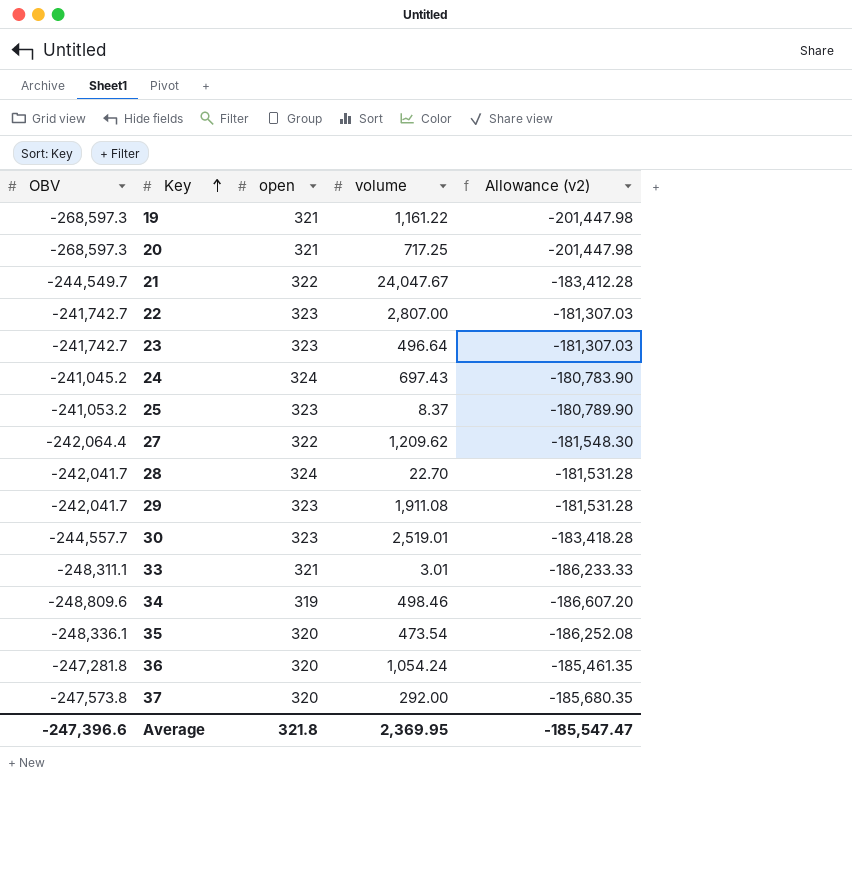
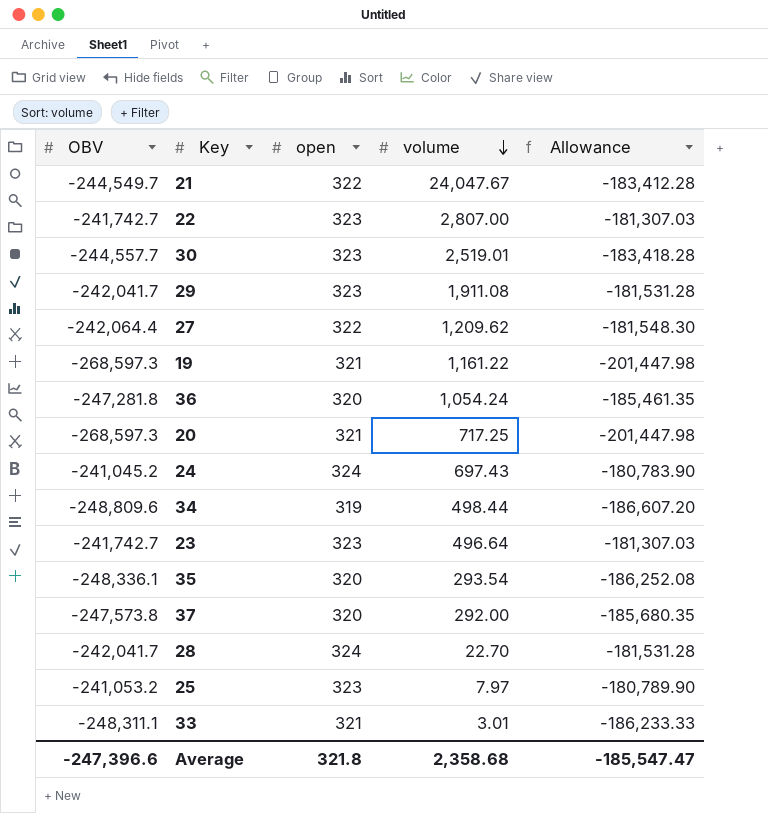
row order: Key ascending -> volume descending
column name: Allowance (v2) -> Allowance
34 | volume: 498.46 -> 498.44
35 | volume: 473.54 -> 293.54
25 | volume: 8.37 -> 7.97
Average | volume: 2,369.95 -> 2,358.68

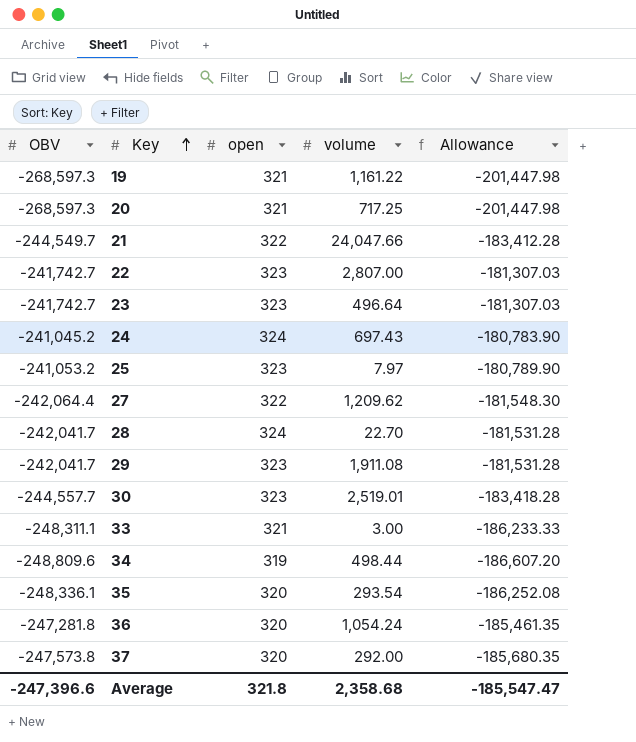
row order: volume descending -> Key ascending
21 | volume: 24,047.67 -> 24,047.66
33 | volume: 3.01 -> 3.00

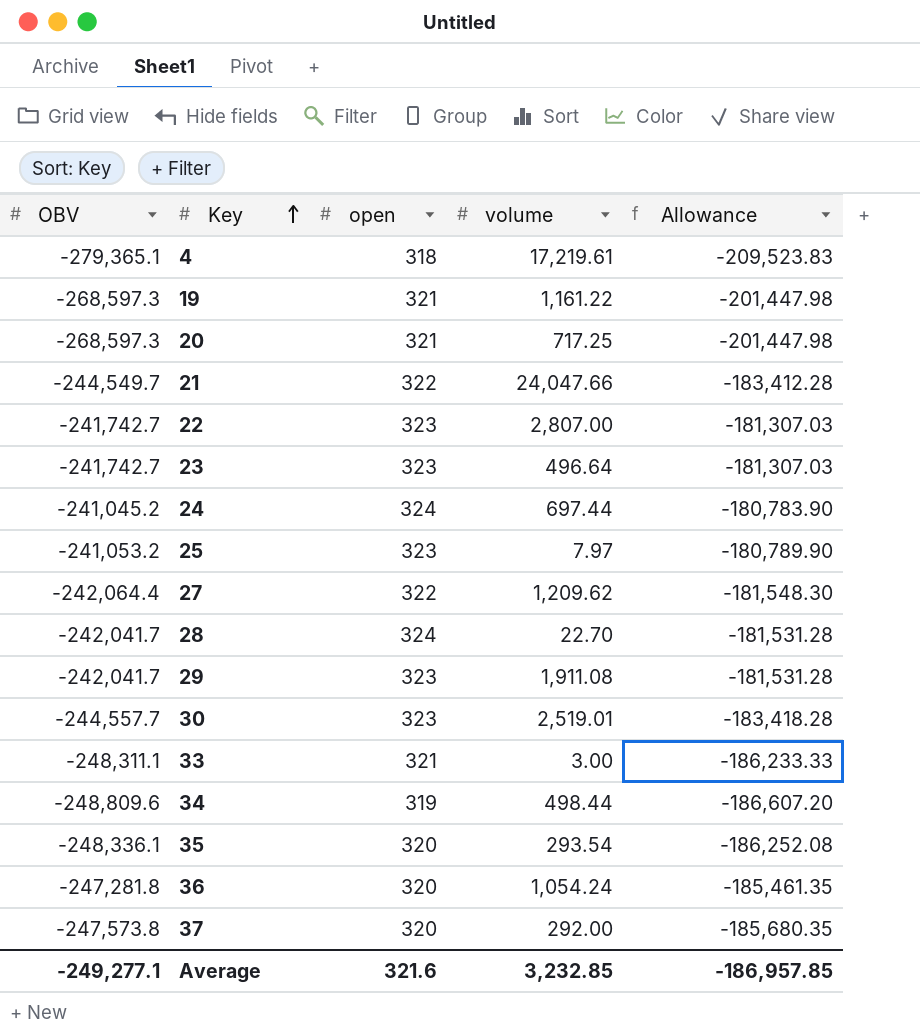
row 4: none -> -279,365.1 | 318 | 17,219.61 | -209,523.83
24 | volume: 697.43 -> 697.44
Average | OBV: -247,396.6 -> -249,277.1
Average | open: 321.8 -> 321.6
Average | volume: 2,358.68 -> 3,232.85
Average | Allowance: -185,547.47 -> -186,957.85

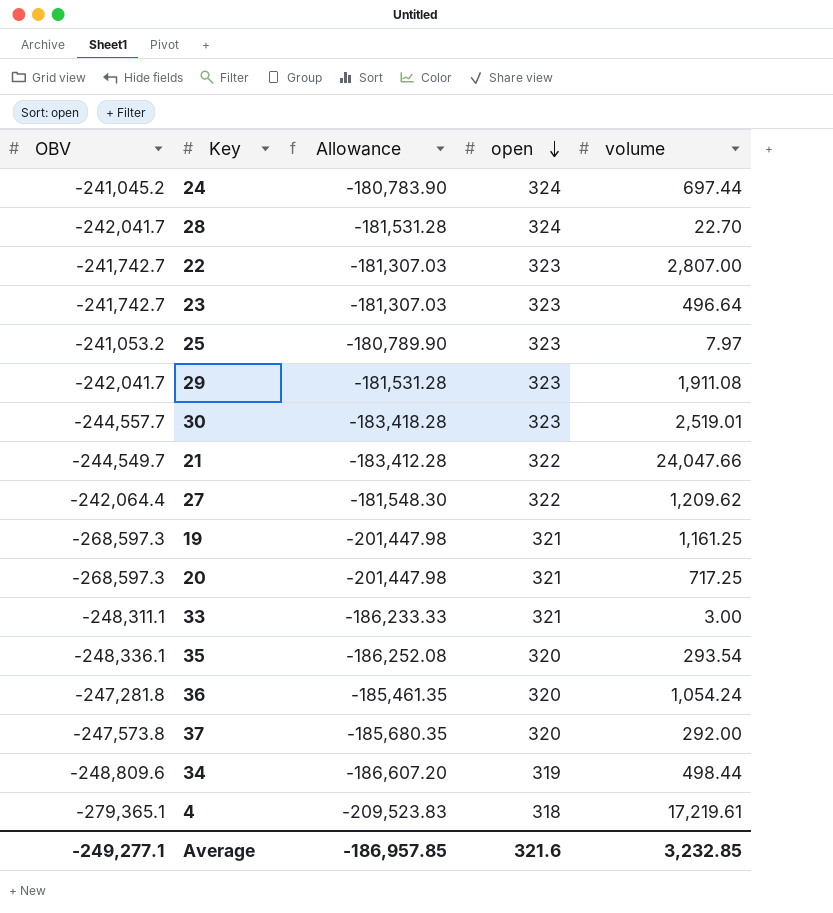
row order: Key ascending -> open descending
column Allowance | position: 5 -> 3
19 | volume: 1,161.22 -> 1,161.25

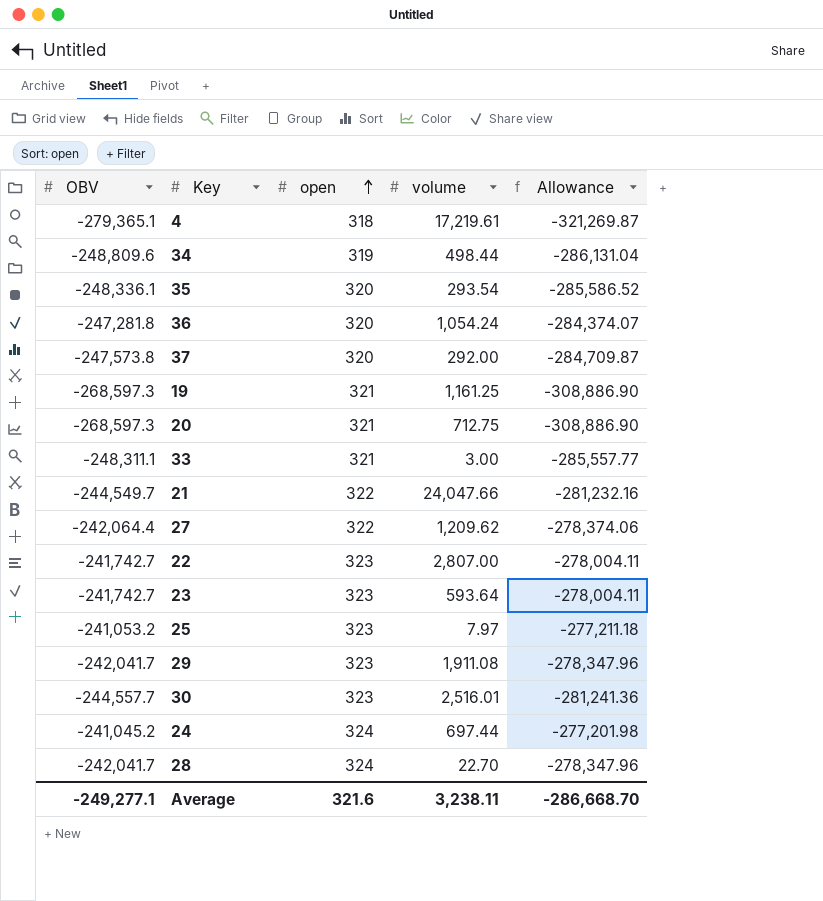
row order: open descending -> open ascending
column Allowance | formula: [OBV] * 0.75 -> [OBV] * 1.15
column Allowance | position: 3 -> 5
20 | volume: 717.25 -> 712.75
23 | volume: 496.64 -> 593.64
30 | volume: 2,519.01 -> 2,516.01
Average | volume: 3,232.85 -> 3,238.11
Average | Allowance: -186,957.85 -> -286,668.70

